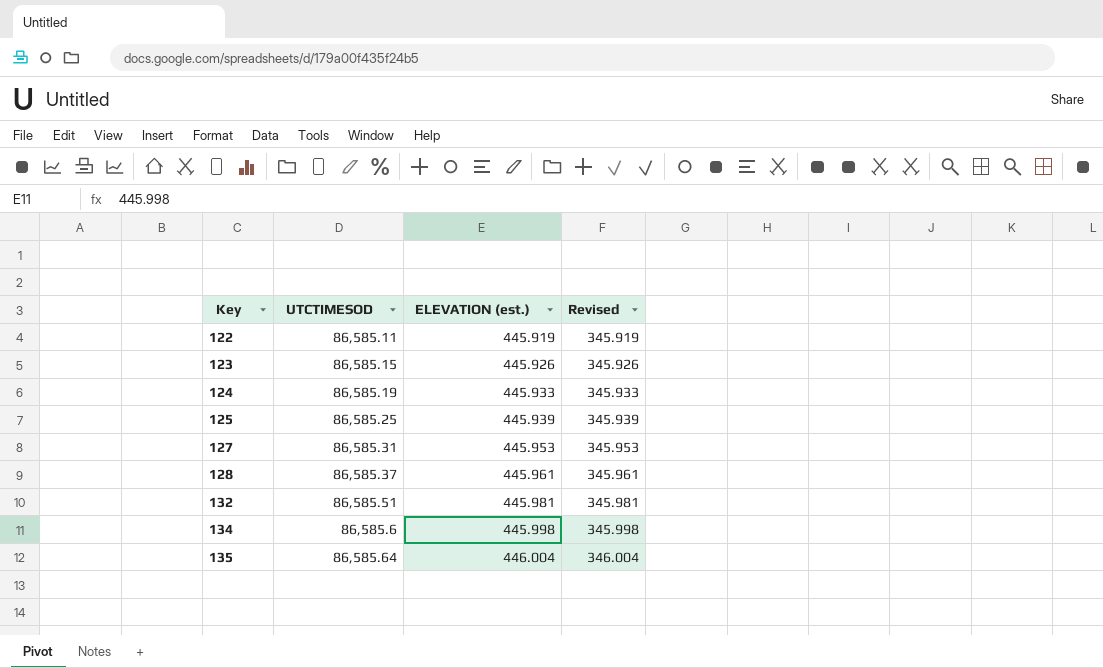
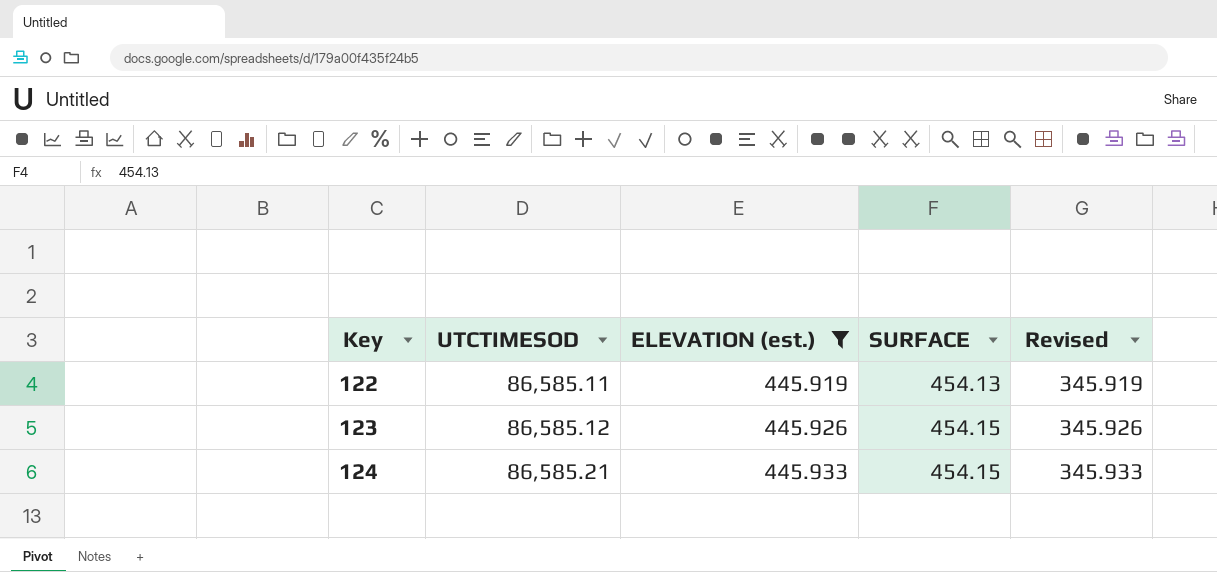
filter: none -> ELEVATION (est.) <= 445.933
column SURFACE | position: none -> 4
123 | UTCTIMESOD: 86,585.15 -> 86,585.12
124 | UTCTIMESOD: 86,585.19 -> 86,585.21

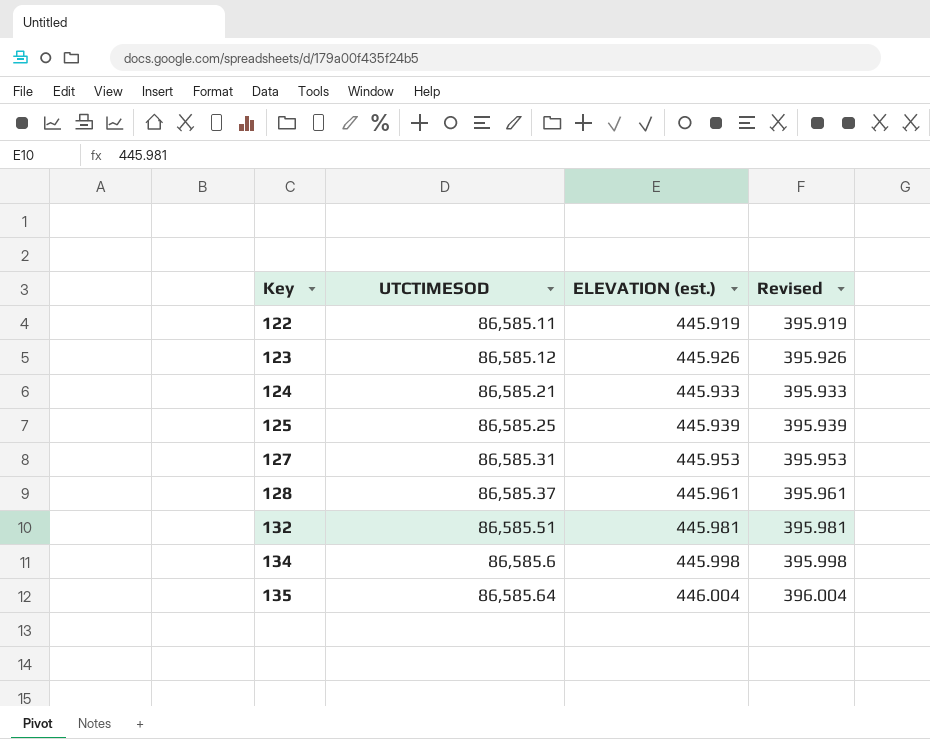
filter: ELEVATION (est.) <= 445.933 -> none
column SURFACE | position: 4 -> none
column Revised | formula: [ELEVATION (est.)] - 100 -> [ELEVATION (est.)] - 50

